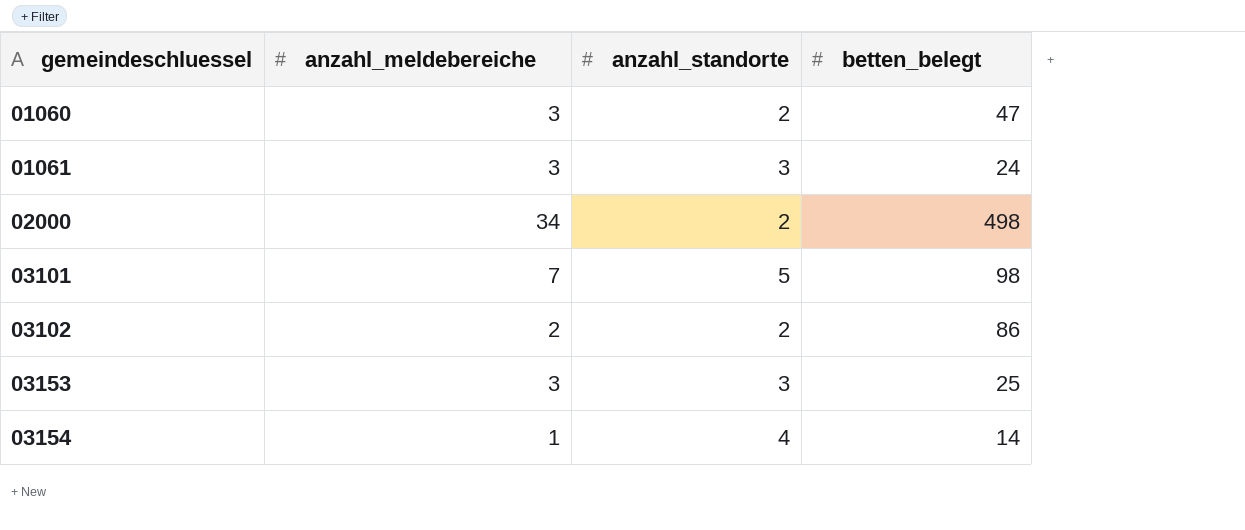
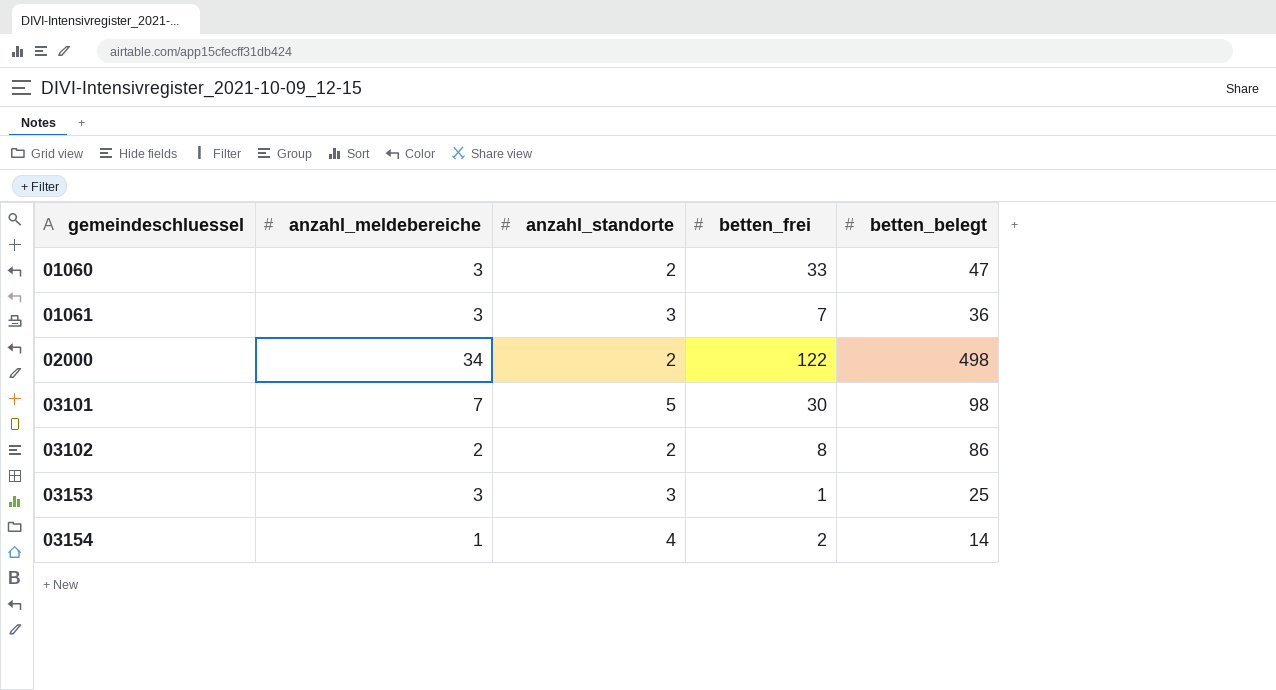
column betten_frei | position: none -> 4
01061 | betten_belegt: 24 -> 36

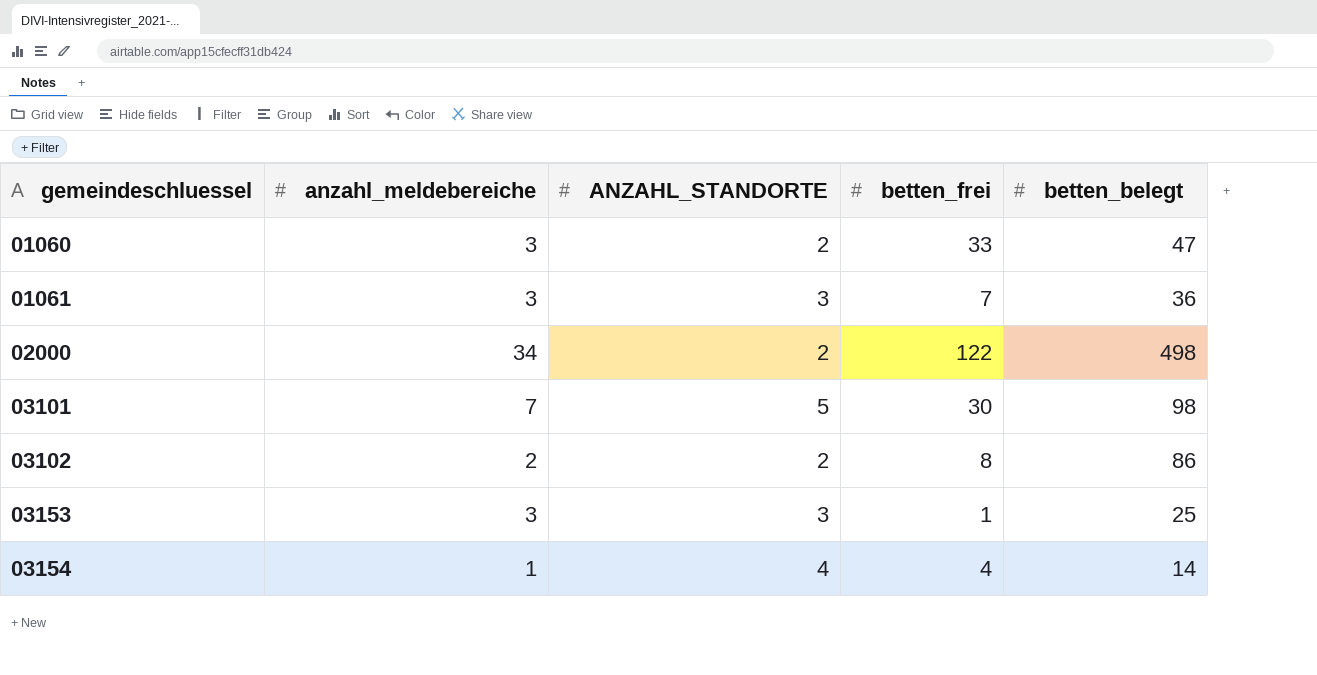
column name: anzahl_standorte -> ANZAHL_STANDORTE
03154 | betten_frei: 2 -> 4

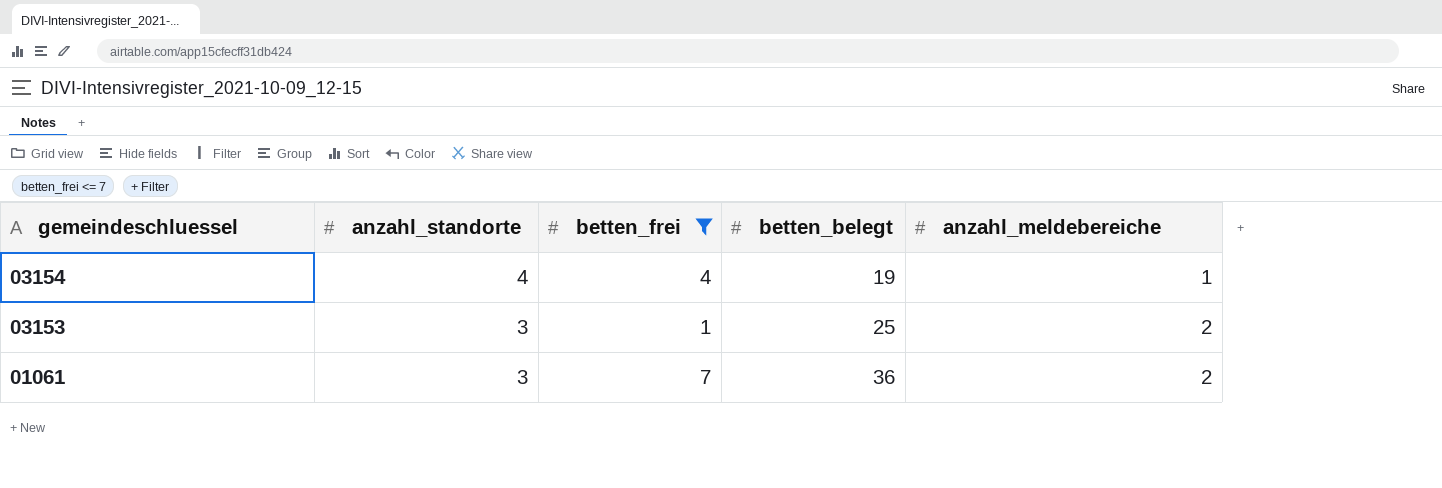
filter: none -> betten_frei <= 7
row order: gemeindeschluessel ascending -> gemeindeschluessel descending
column name: ANZAHL_STANDORTE -> anzahl_standorte
column anzahl_meldebereiche | position: 2 -> 5
03154 | betten_belegt: 14 -> 19
03153 | anzahl_meldebereiche: 3 -> 2
01061 | anzahl_meldebereiche: 3 -> 2

